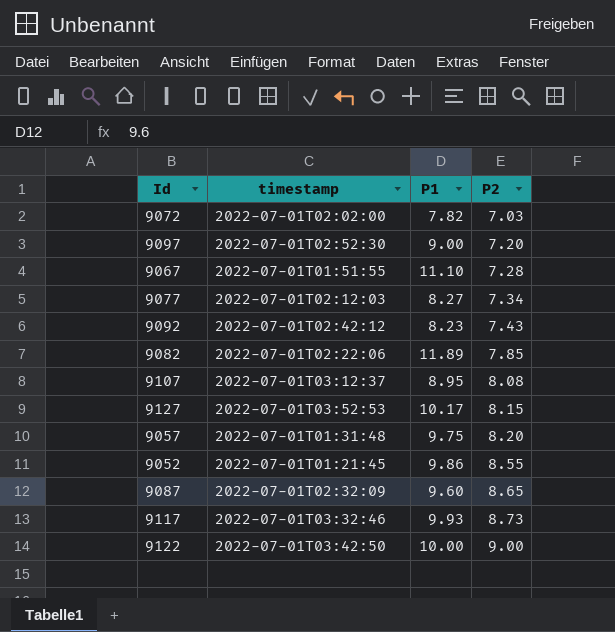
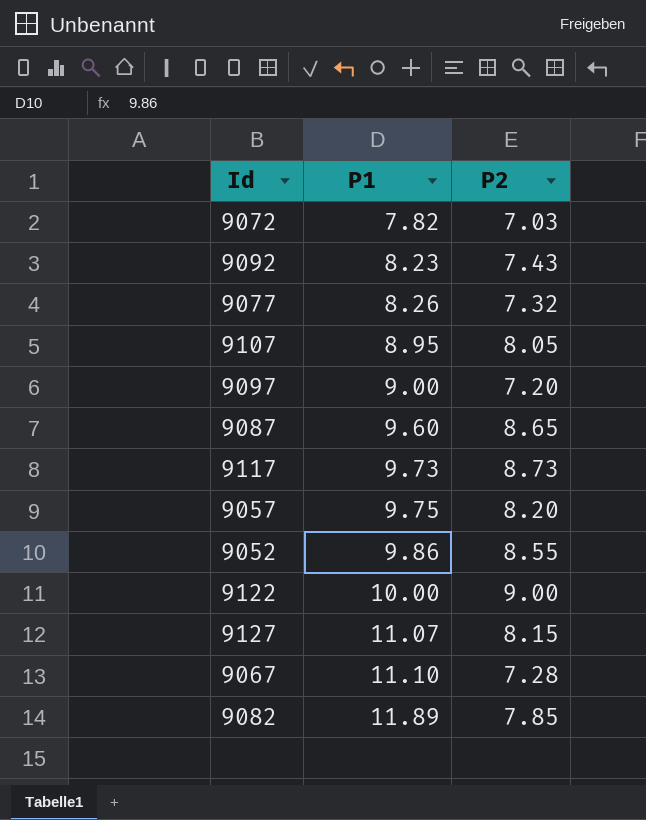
row order: P2 ascending -> P1 ascending
column timestamp | position: 2 -> none
9077 | P1: 8.27 -> 8.26
9077 | P2: 7.34 -> 7.32
9107 | P2: 8.08 -> 8.05
9117 | P1: 9.93 -> 9.73
9127 | P1: 10.17 -> 11.07

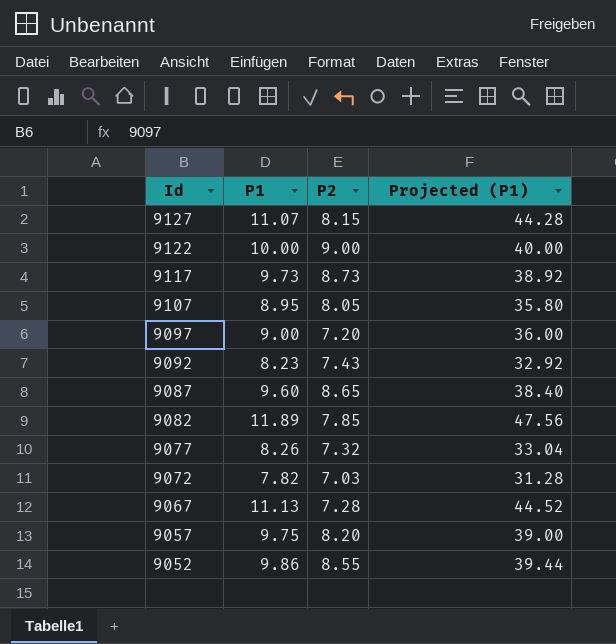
row order: P1 ascending -> Id descending
column Projected (P1) | formula: none -> [P1] * 4
9067 | P1: 11.10 -> 11.13

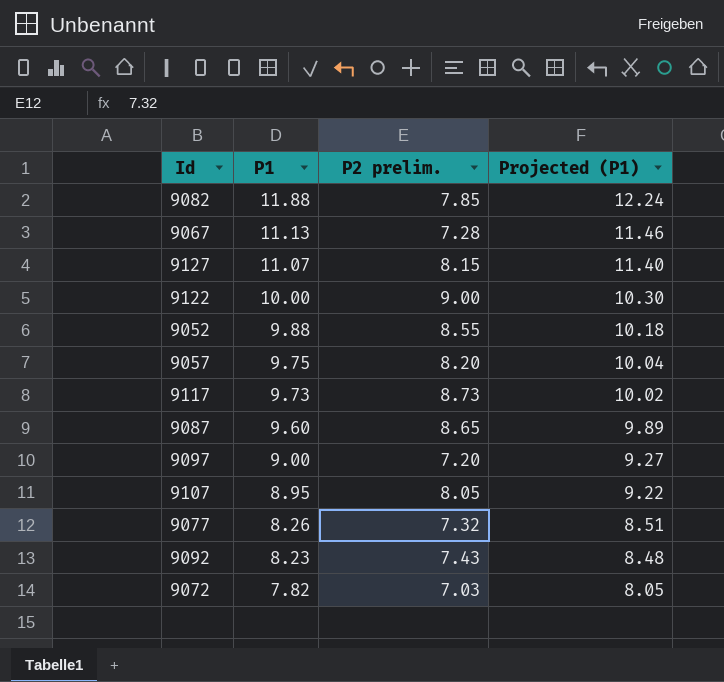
row order: Id descending -> P1 descending
column name: P2 -> P2 prelim.
column Projected (P1) | formula: [P1] * 4 -> [P1] * 1.03
9082 | P1: 11.89 -> 11.88
9052 | P1: 9.86 -> 9.88

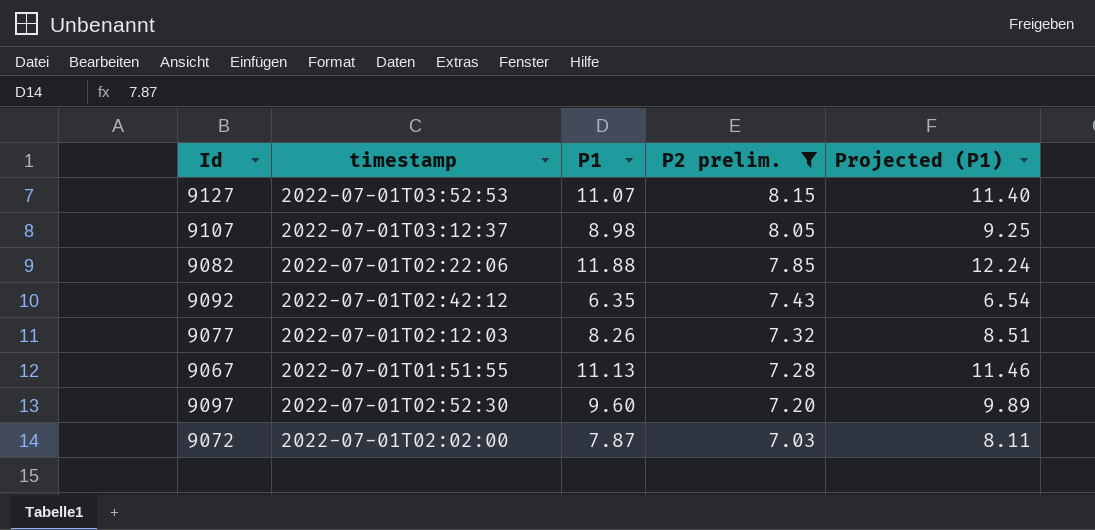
filter: none -> P2 prelim. <= 8.15
row order: P1 descending -> P2 prelim. descending
column timestamp | position: none -> 2
9107 | P1: 8.95 -> 8.98
9107 | Projected (P1): 9.22 -> 9.25
9092 | P1: 8.23 -> 6.35
9092 | Projected (P1): 8.48 -> 6.54
9097 | P1: 9.00 -> 9.60
9097 | Projected (P1): 9.27 -> 9.89
9072 | P1: 7.82 -> 7.87
9072 | Projected (P1): 8.05 -> 8.11

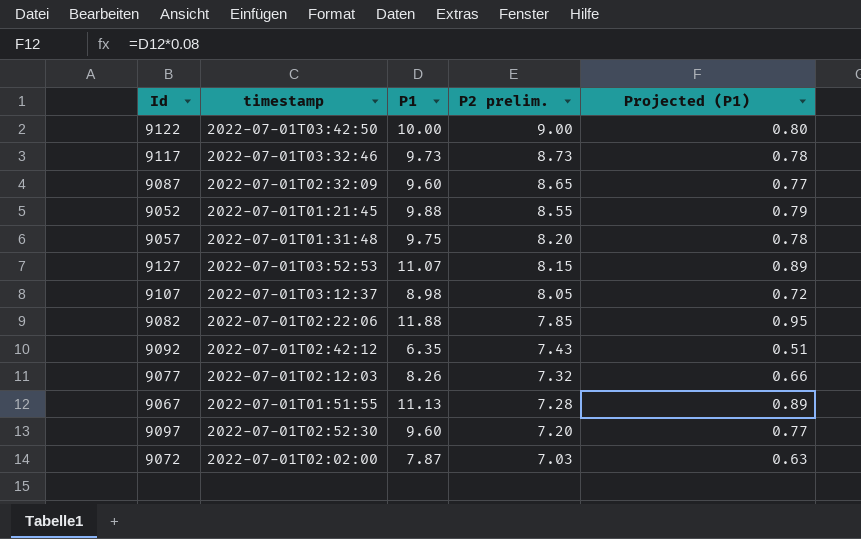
filter: P2 prelim. <= 8.15 -> none
column Projected (P1) | formula: [P1] * 1.03 -> [P1] * 0.08

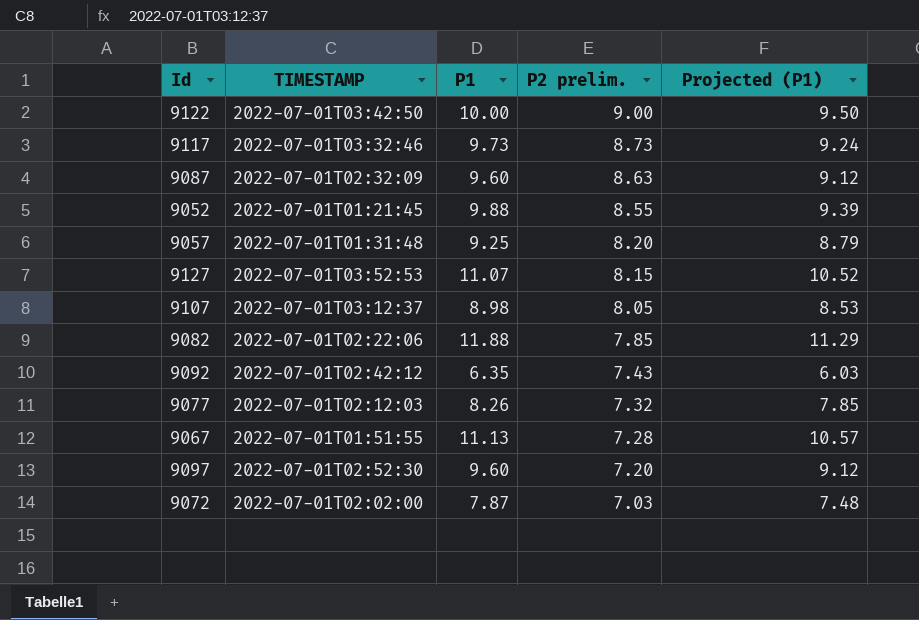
column name: timestamp -> TIMESTAMP
column Projected (P1) | formula: [P1] * 0.08 -> [P1] * 0.95
9087 | P2 prelim.: 8.65 -> 8.63
9057 | P1: 9.75 -> 9.25

